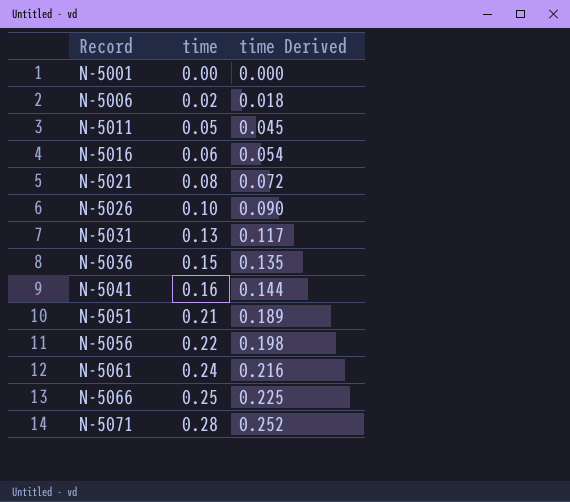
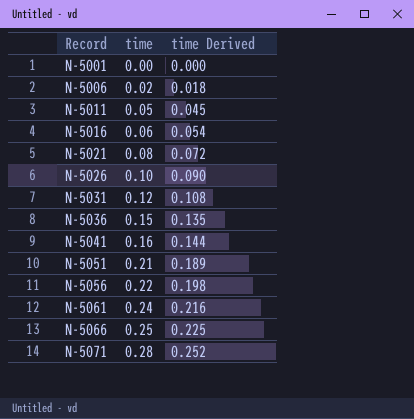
N-5031 | time: 0.13 -> 0.12
N-5031 | time Derived: 0.117 -> 0.108

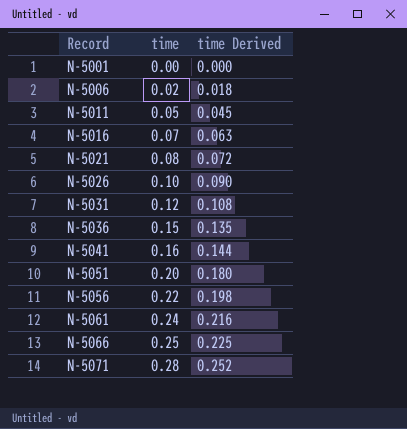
N-5016 | time: 0.06 -> 0.07
N-5016 | time Derived: 0.054 -> 0.063
N-5051 | time: 0.21 -> 0.20
N-5051 | time Derived: 0.189 -> 0.180

